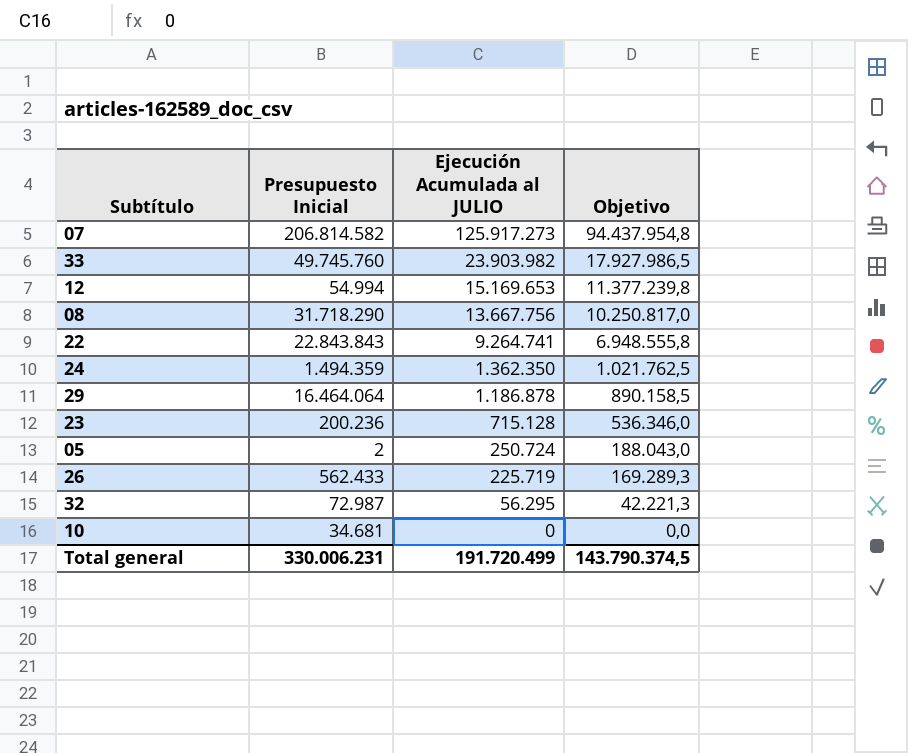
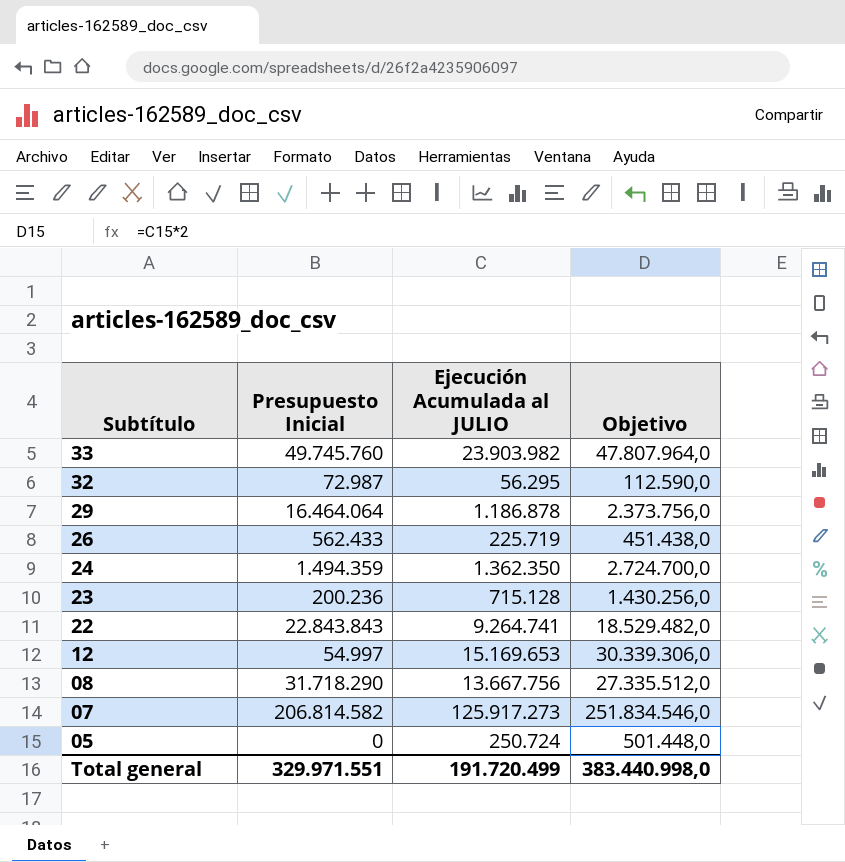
row order: Ejecución Acumulada al JULIO descending -> Subtítulo descending
column Objetivo | formula: [Ejecución Acumulada al JULIO] * 0,75 -> [Ejecución Acumulada al JULIO] * 2
row 10: 34.681 | 0 | 0,0 -> none
12 | Presupuesto Inicial: 54.994 -> 54.997
05 | Presupuesto Inicial: 2 -> 0
Total general | Presupuesto Inicial: 330.006.231 -> 329.971.551
Total general | Objetivo: 143.790.374,5 -> 383.440.998,0

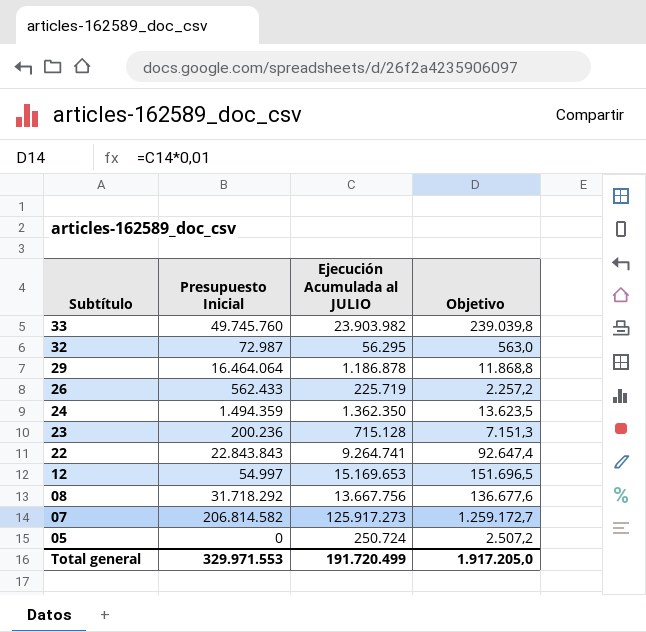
column Objetivo | formula: [Ejecución Acumulada al JULIO] * 2 -> [Ejecución Acumulada al JULIO] * 0,01
08 | Presupuesto Inicial: 31.718.290 -> 31.718.292
Total general | Presupuesto Inicial: 329.971.551 -> 329.971.553
Total general | Objetivo: 383.440.998,0 -> 1.917.205,0

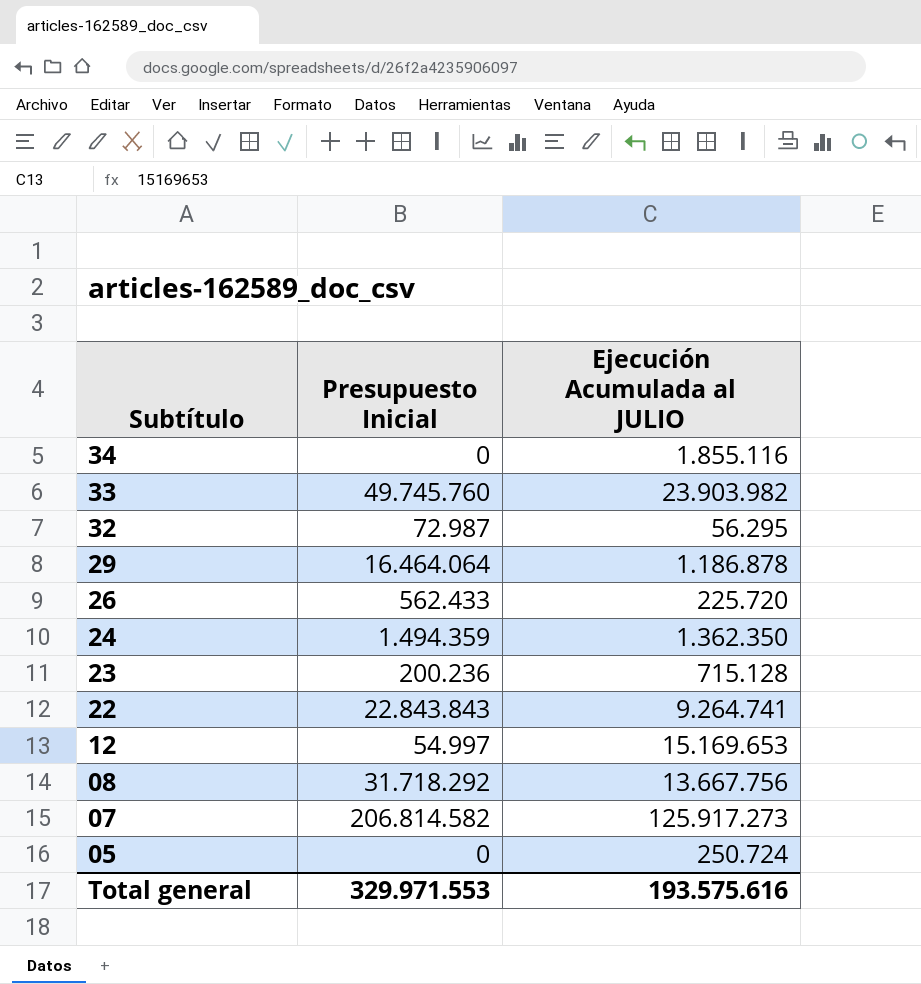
column Objetivo | formula: [Ejecución Acumulada al JULIO] * 0,01 -> none
row 34: none -> 0 | 1.855.116
26 | Ejecución Acumulada al JULIO: 225.719 -> 225.720
Total general | Ejecución Acumulada al JULIO: 191.720.499 -> 193.575.616

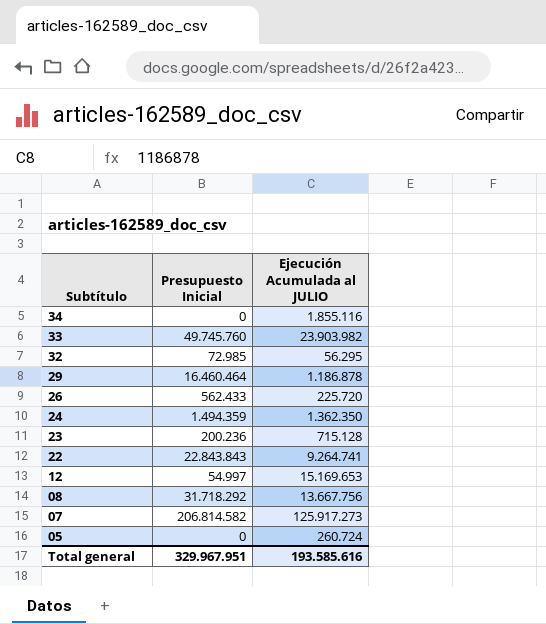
32 | Presupuesto Inicial: 72.987 -> 72.985
29 | Presupuesto Inicial: 16.464.064 -> 16.460.464
05 | Ejecución Acumulada al JULIO: 250.724 -> 260.724
Total general | Presupuesto Inicial: 329.971.553 -> 329.967.951
Total general | Ejecución Acumulada al JULIO: 193.575.616 -> 193.585.616

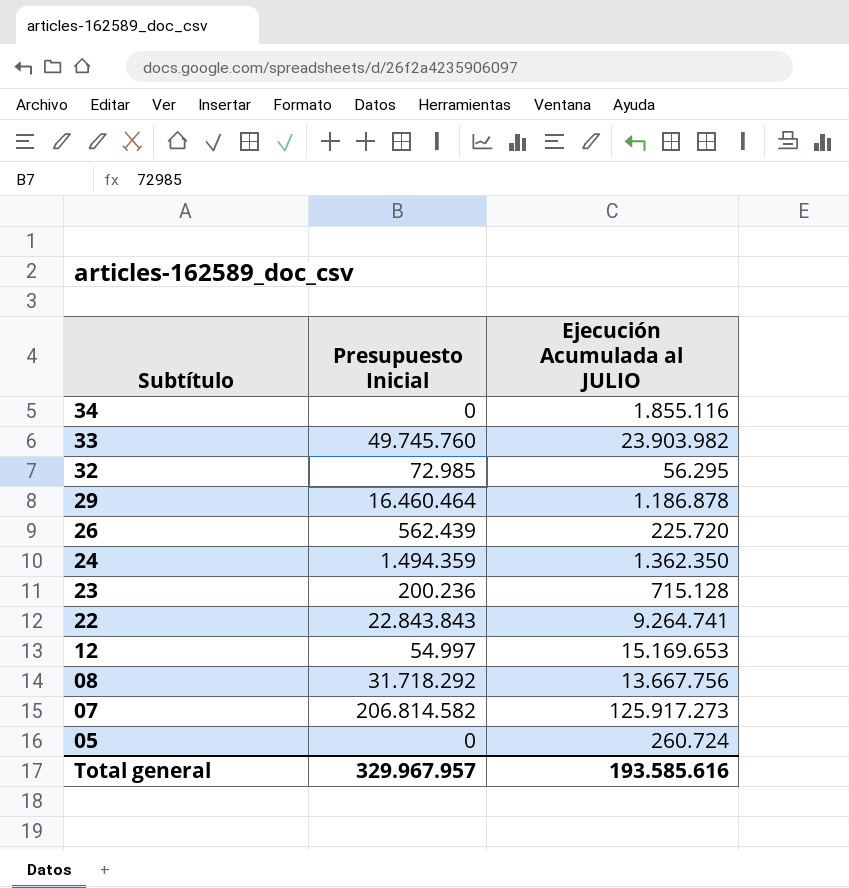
26 | Presupuesto Inicial: 562.433 -> 562.439
Total general | Presupuesto Inicial: 329.967.951 -> 329.967.957

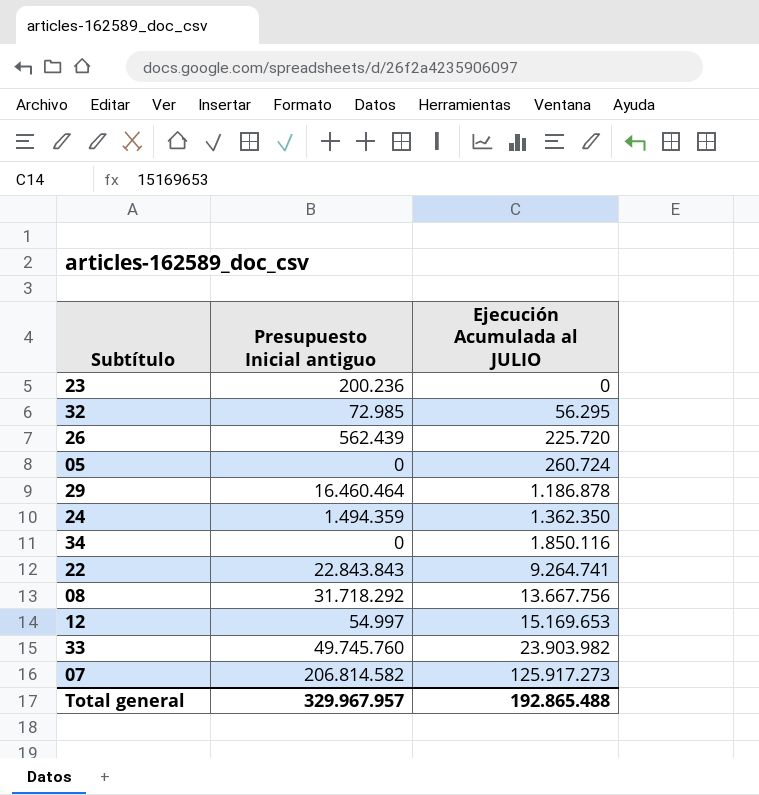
row order: Subtítulo descending -> Ejecución Acumulada al JULIO ascending
column name: Presupuesto Inicial -> Presupuesto Inicial antiguo
23 | Ejecución Acumulada al JULIO: 715.128 -> 0
34 | Ejecución Acumulada al JULIO: 1.855.116 -> 1.850.116
Total general | Ejecución Acumulada al JULIO: 193.585.616 -> 192.865.488

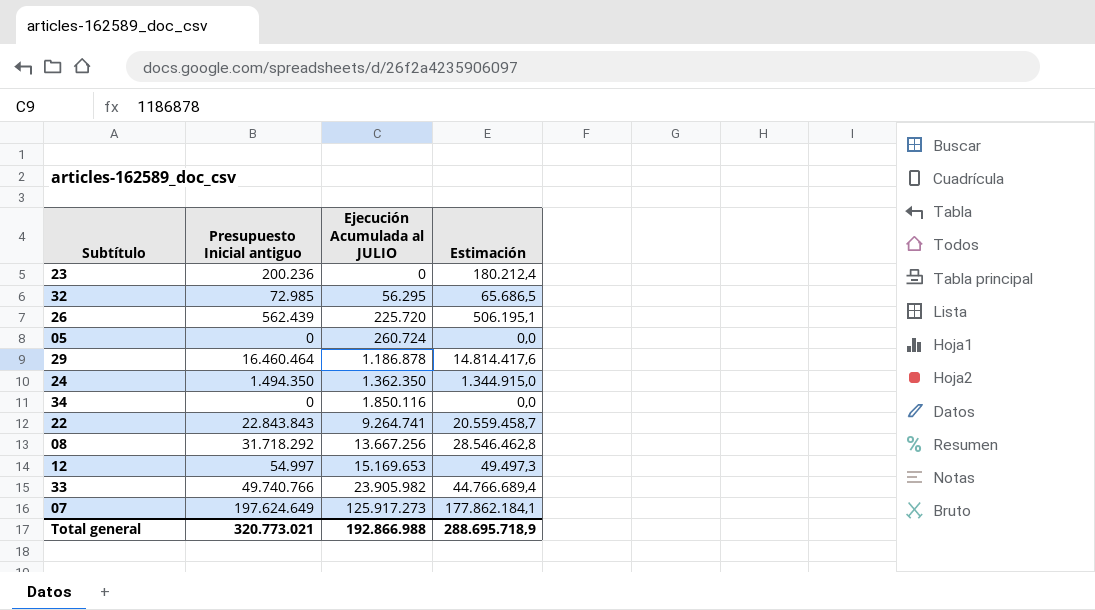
column Estimación | formula: none -> [Presupuesto Inicial antiguo] * 0,9
24 | Presupuesto Inicial antiguo: 1.494.359 -> 1.494.350
08 | Ejecución Acumulada al JULIO: 13.667.756 -> 13.667.256
33 | Presupuesto Inicial antiguo: 49.745.760 -> 49.740.766
33 | Ejecución Acumulada al JULIO: 23.903.982 -> 23.905.982
07 | Presupuesto Inicial antiguo: 206.814.582 -> 197.624.649
Total general | Presupuesto Inicial antiguo: 329.967.957 -> 320.773.021
Total general | Ejecución Acumulada al JULIO: 192.865.488 -> 192.866.988

